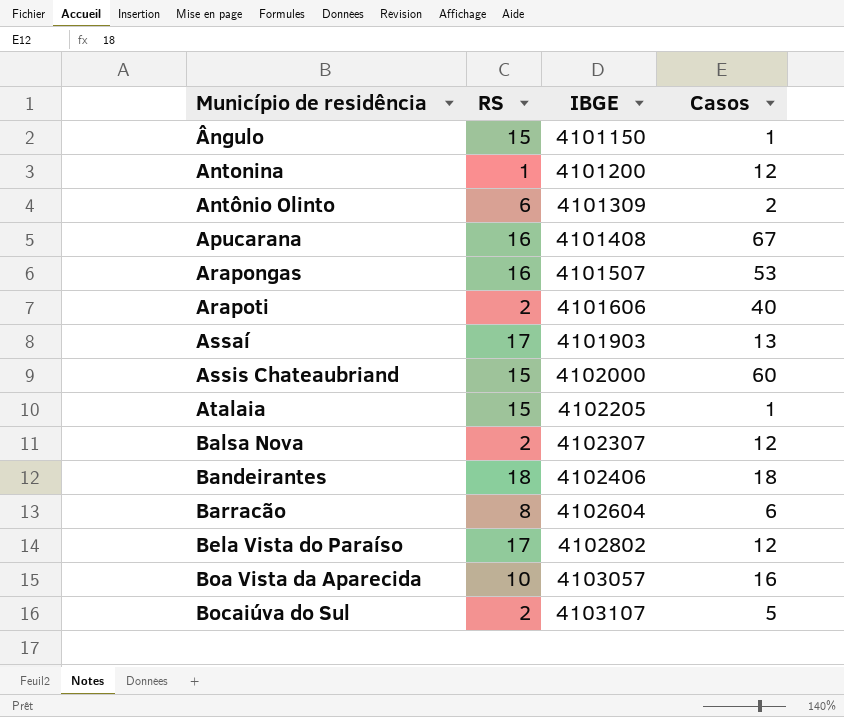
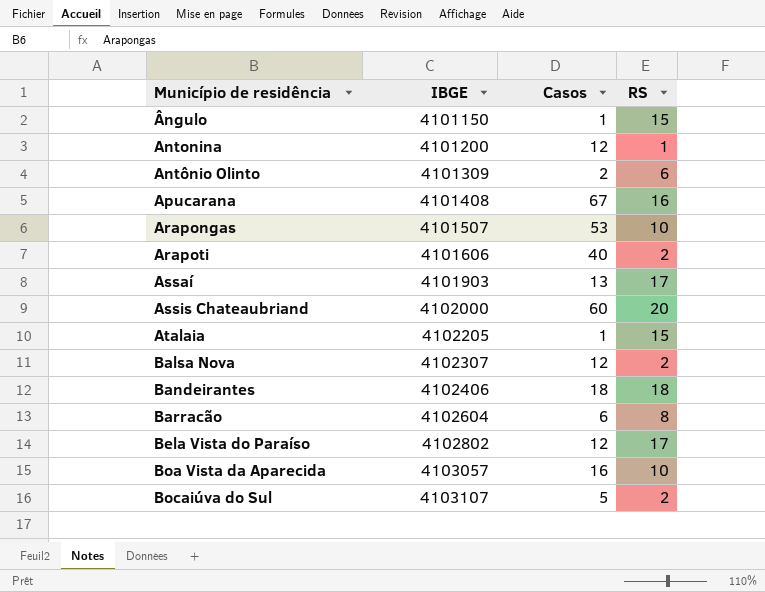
column RS | position: 2 -> 4
Arapongas | RS: 16 -> 10
Assis Chateaubriand | RS: 15 -> 20

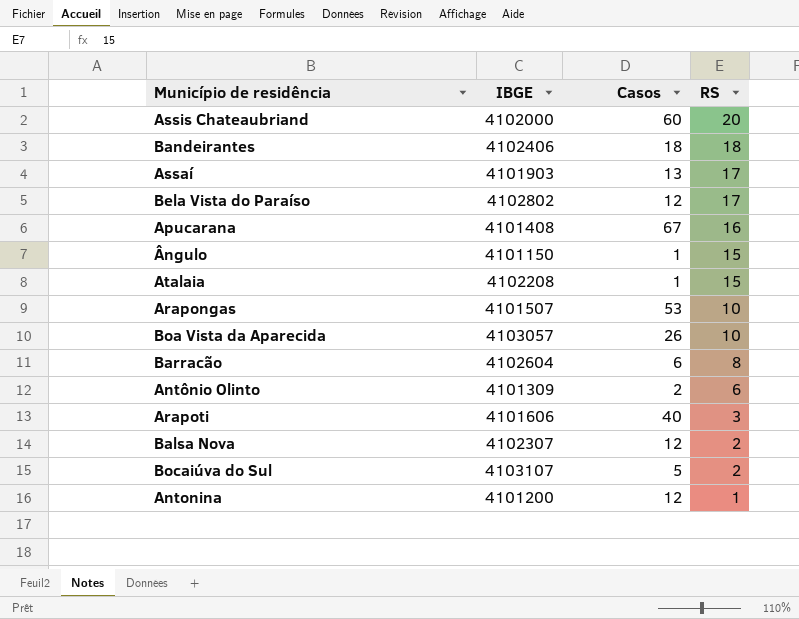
row order: Município de residência ascending -> RS descending
Atalaia | IBGE: 4102205 -> 4102208
Boa Vista da Aparecida | Casos: 16 -> 26
Arapoti | RS: 2 -> 3

